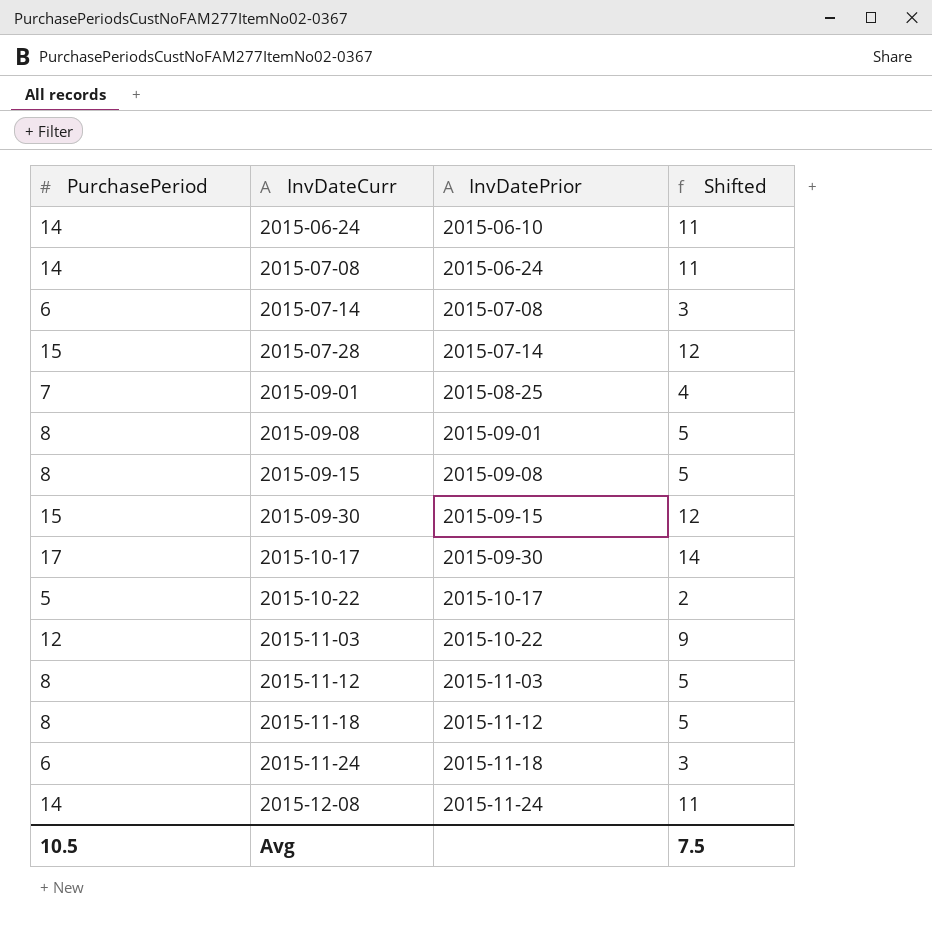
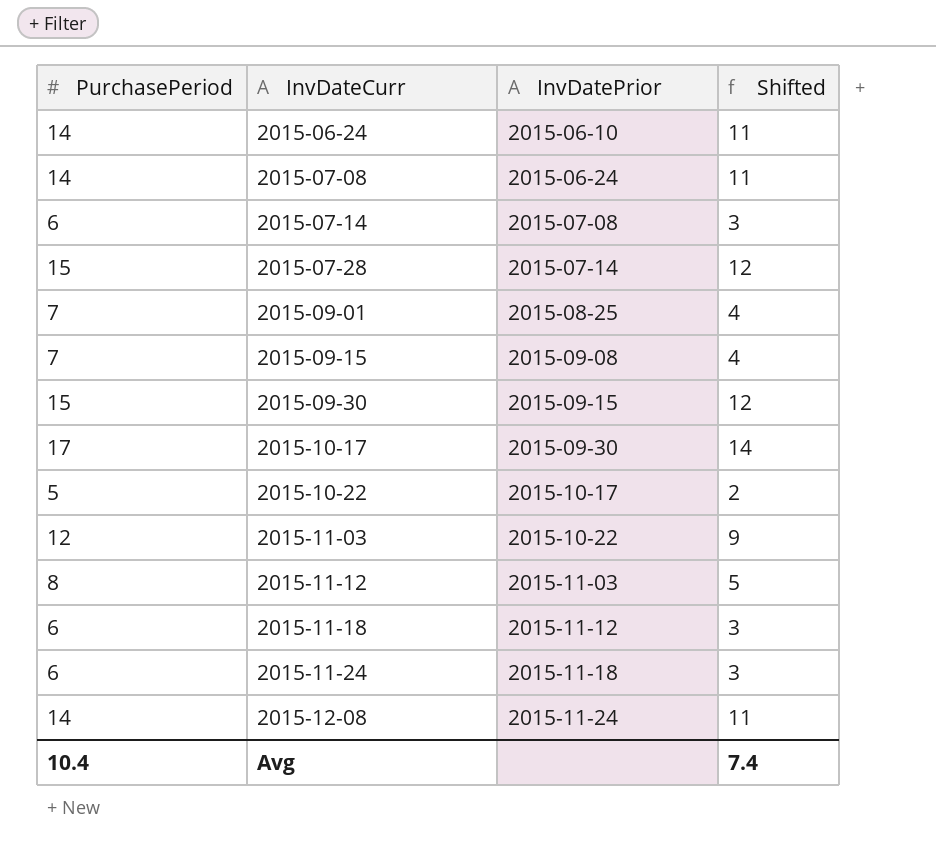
row 2015-09-08: 8 | 2015-09-01 | 5 -> none
2015-09-15 | PurchasePeriod: 8 -> 7
2015-09-15 | Shifted: 5 -> 4
2015-11-18 | PurchasePeriod: 8 -> 6
2015-11-18 | Shifted: 5 -> 3
Avg | PurchasePeriod: 10.5 -> 10.4
Avg | Shifted: 7.5 -> 7.4

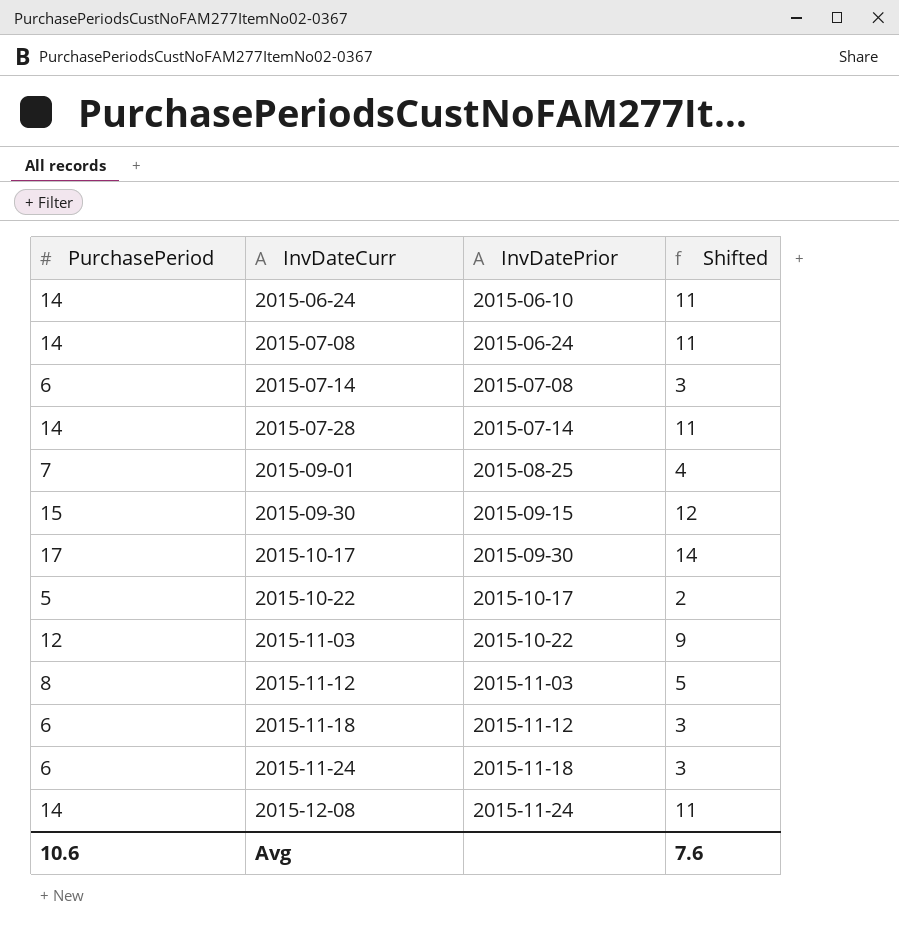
row 2015-09-15: 7 | 2015-09-08 | 4 -> none
2015-07-28 | PurchasePeriod: 15 -> 14
2015-07-28 | Shifted: 12 -> 11
Avg | PurchasePeriod: 10.4 -> 10.6
Avg | Shifted: 7.4 -> 7.6

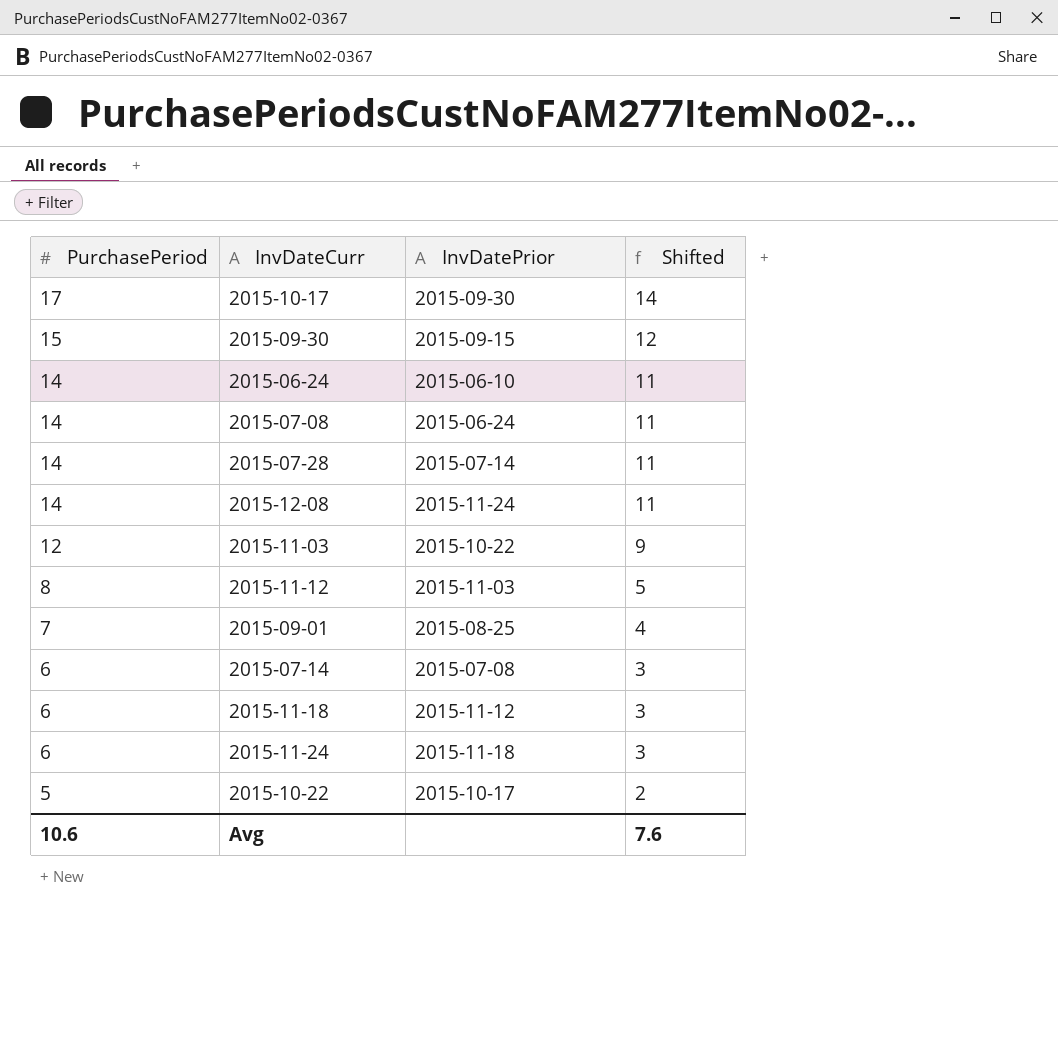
row order: InvDateCurr ascending -> PurchasePeriod descending

